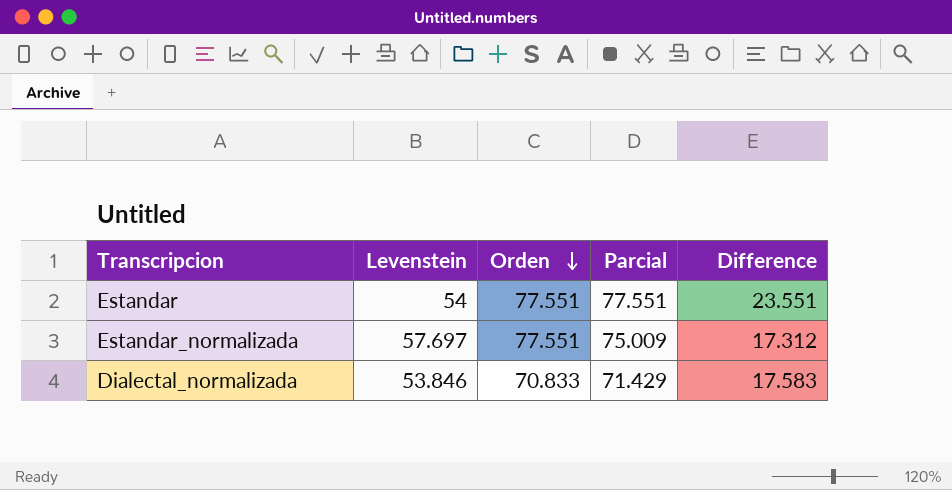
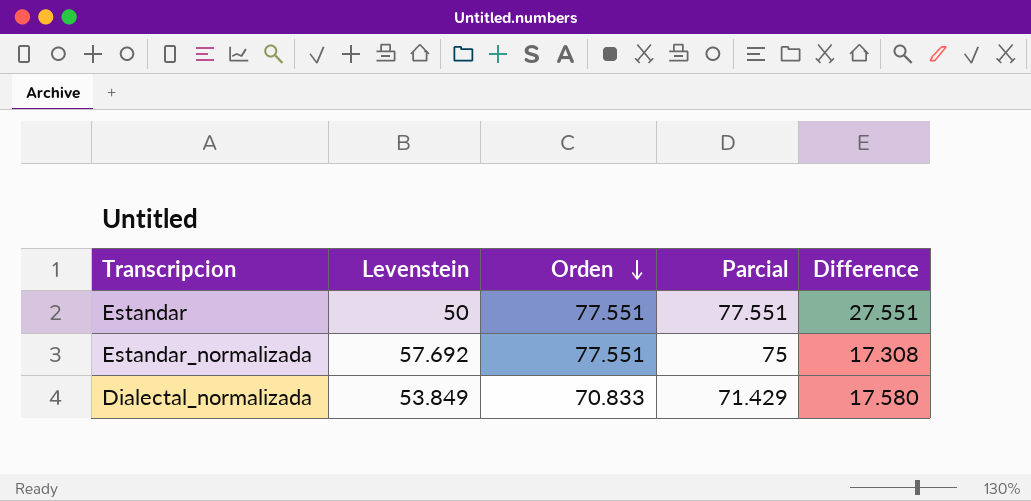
Estandar | Levenstein: 54 -> 50
Estandar | Difference: 23.551 -> 27.551
Estandar_normalizada | Levenstein: 57.697 -> 57.692
Estandar_normalizada | Parcial: 75.009 -> 75
Estandar_normalizada | Difference: 17.312 -> 17.308
Dialectal_normalizada | Levenstein: 53.846 -> 53.849
Dialectal_normalizada | Difference: 17.583 -> 17.580

